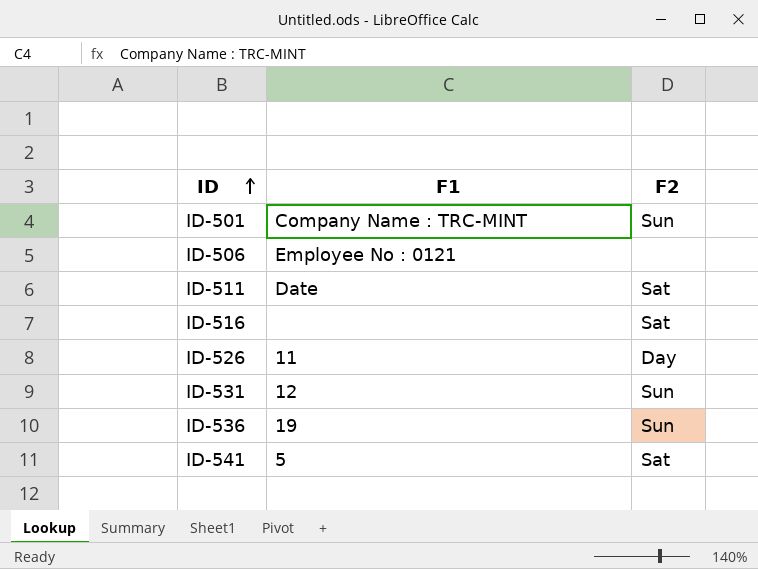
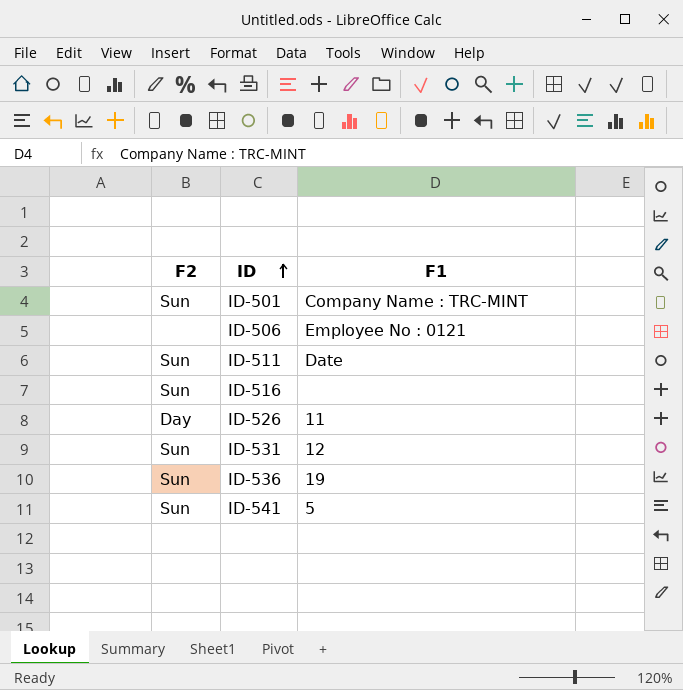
column F2 | position: 3 -> 1
ID-511 | F2: Sat -> Sun
ID-516 | F2: Sat -> Sun
ID-541 | F2: Sat -> Sun

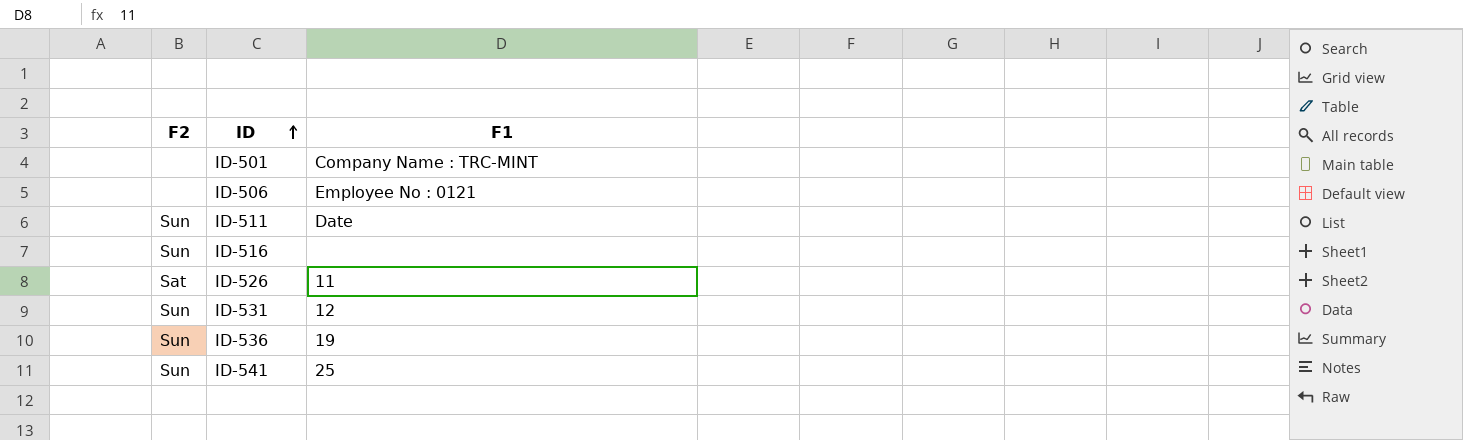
ID-501 | F2: Sun -> none
ID-526 | F2: Day -> Sat
ID-541 | F1: 5 -> 25

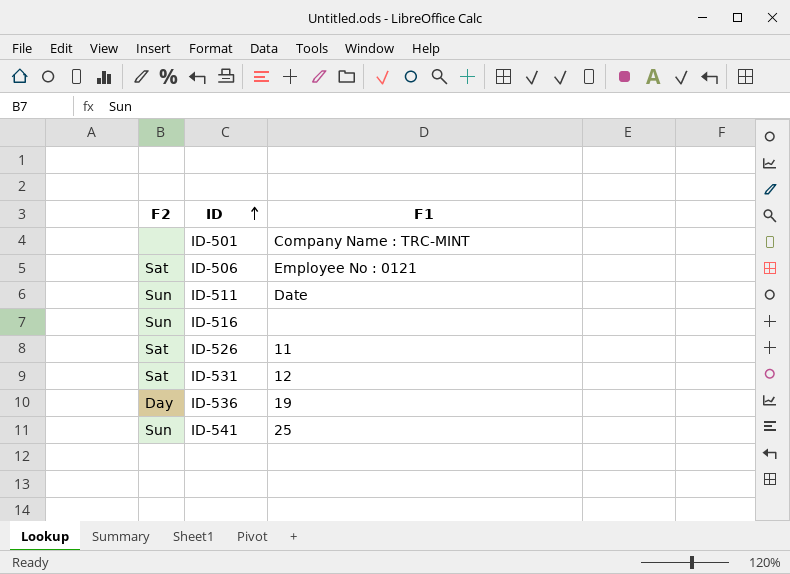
ID-506 | F2: none -> Sat
ID-531 | F2: Sun -> Sat
ID-536 | F2: Sun -> Day

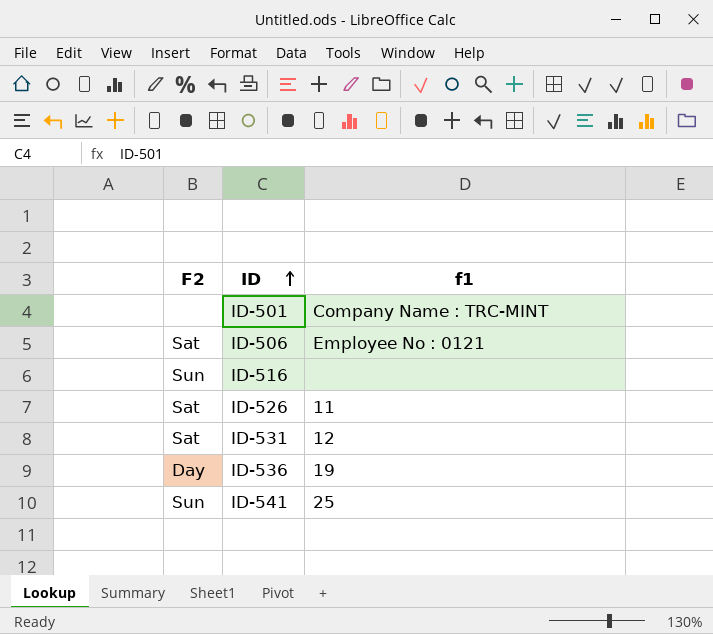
column name: F1 -> f1
row ID-511: Sun | Date -> none

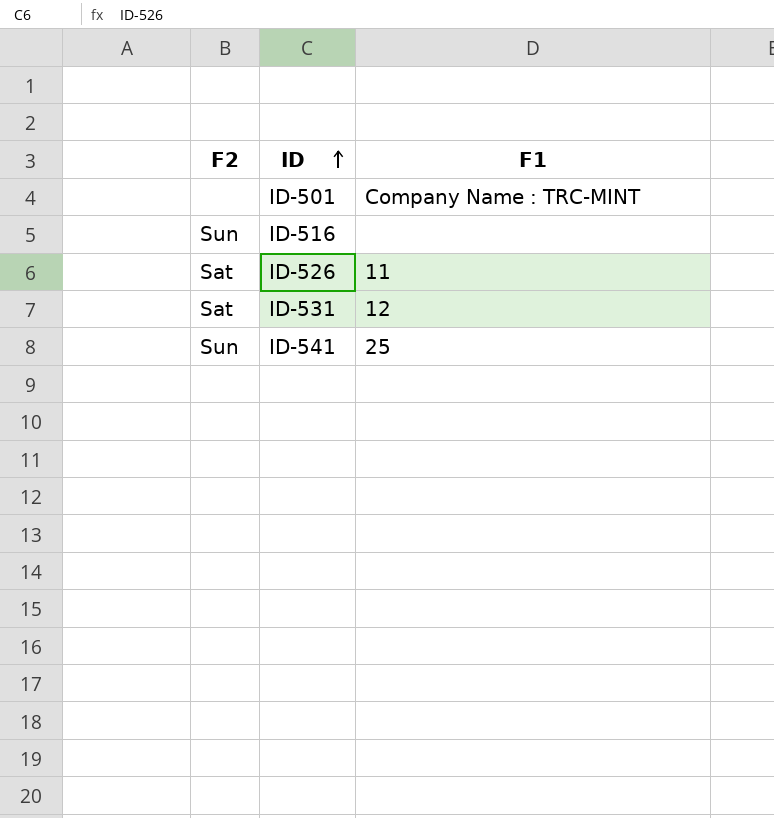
column name: f1 -> F1
row ID-506: Sat | Employee No : 0121 -> none
row ID-536: Day | 19 -> none

